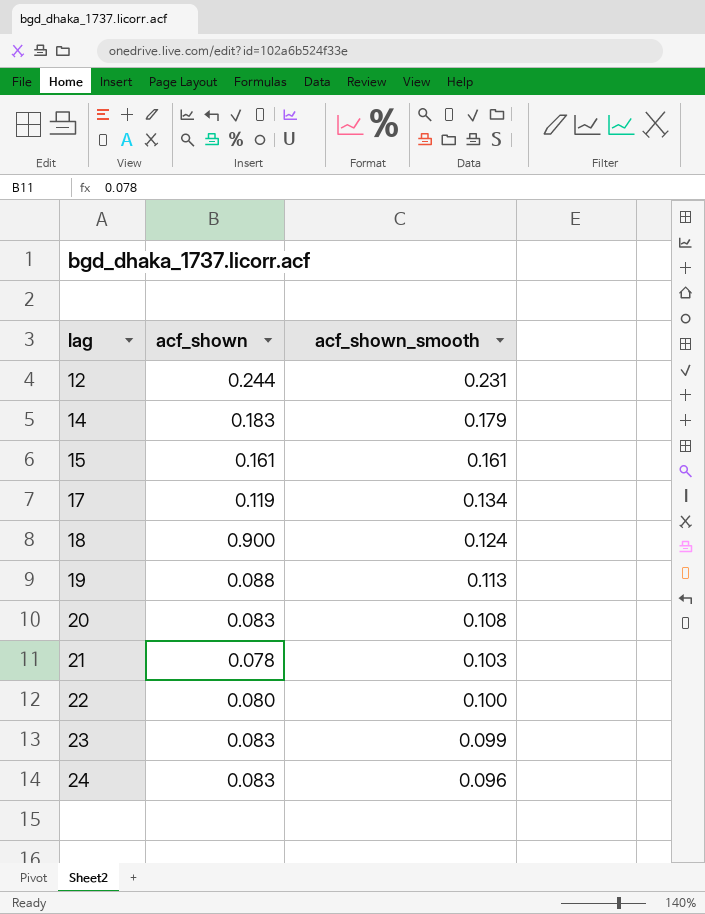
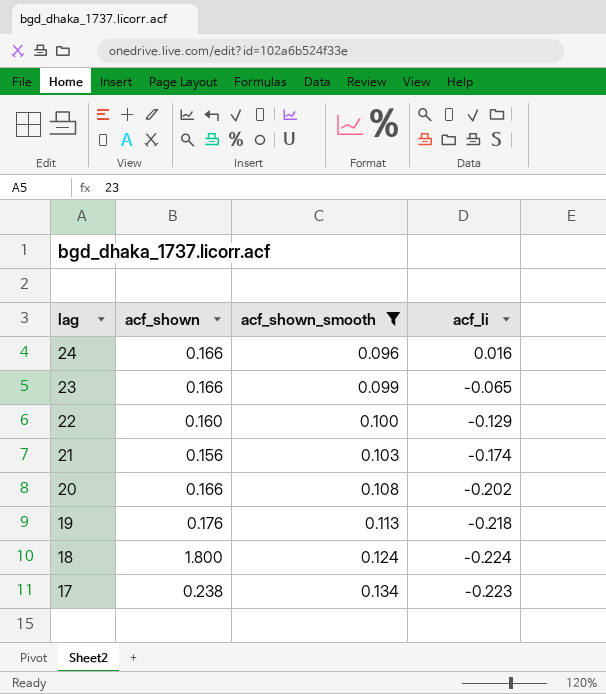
filter: none -> acf_shown_smooth <= 0.134
row order: lag ascending -> lag descending
column acf_li | position: none -> 4
24 | acf_shown: 0.083 -> 0.166
23 | acf_shown: 0.083 -> 0.166
22 | acf_shown: 0.080 -> 0.160
21 | acf_shown: 0.078 -> 0.156
20 | acf_shown: 0.083 -> 0.166
19 | acf_shown: 0.088 -> 0.176
18 | acf_shown: 0.900 -> 1.800
17 | acf_shown: 0.119 -> 0.238

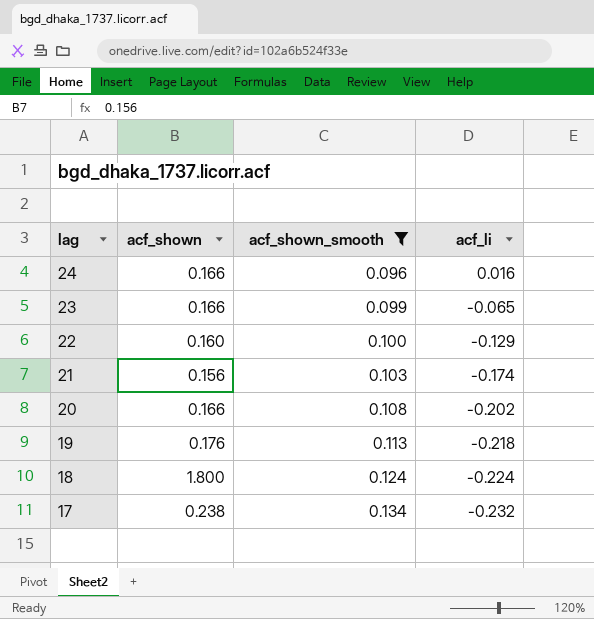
17 | acf_li: -0.223 -> -0.232

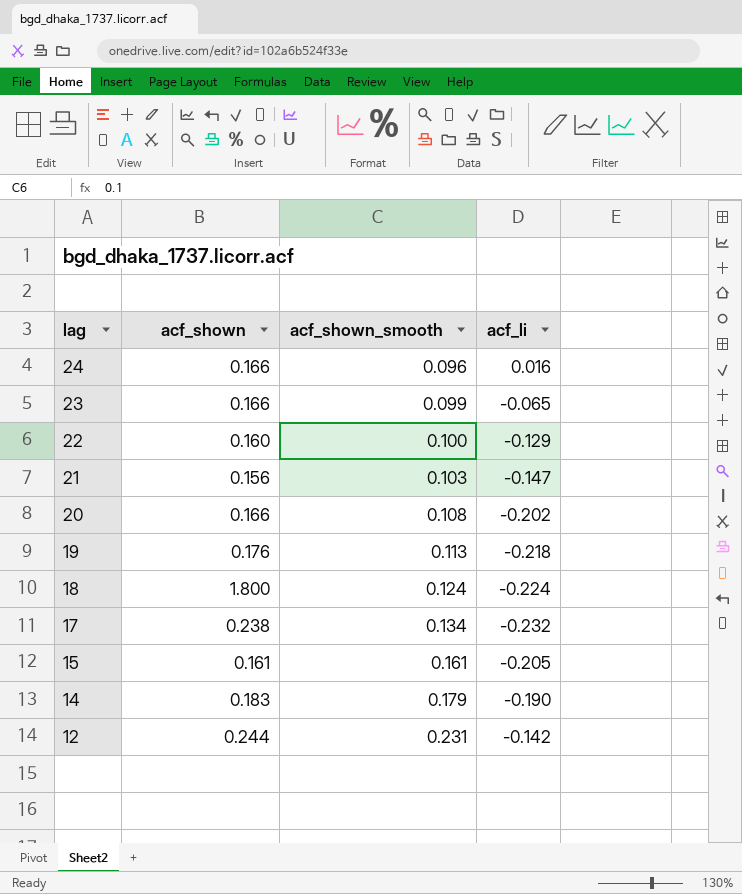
filter: acf_shown_smooth <= 0.134 -> none
21 | acf_li: -0.174 -> -0.147

